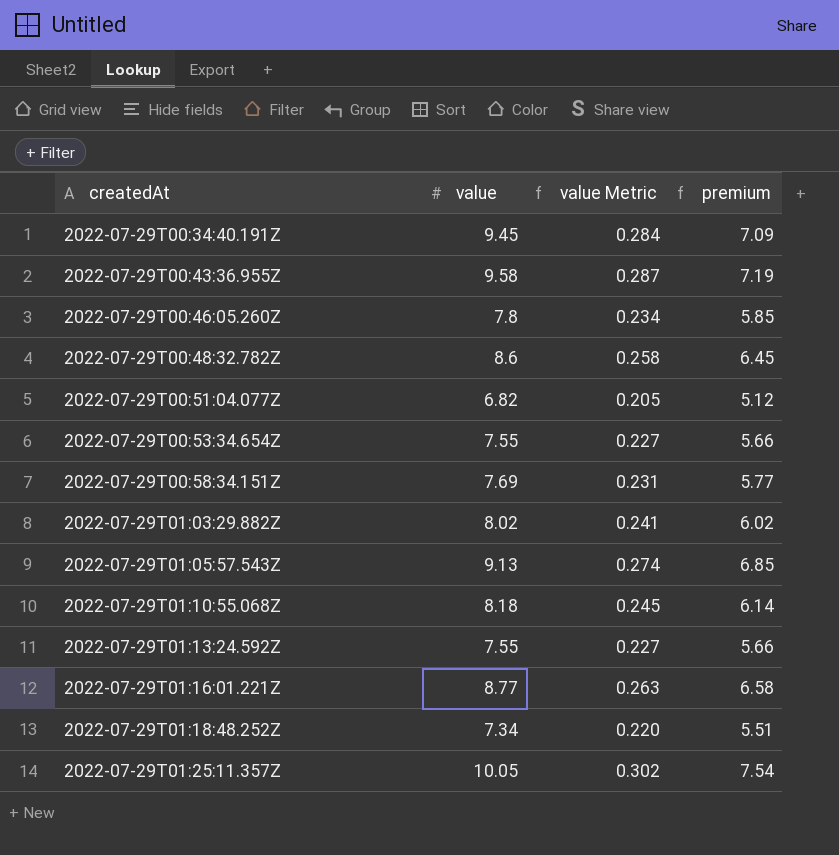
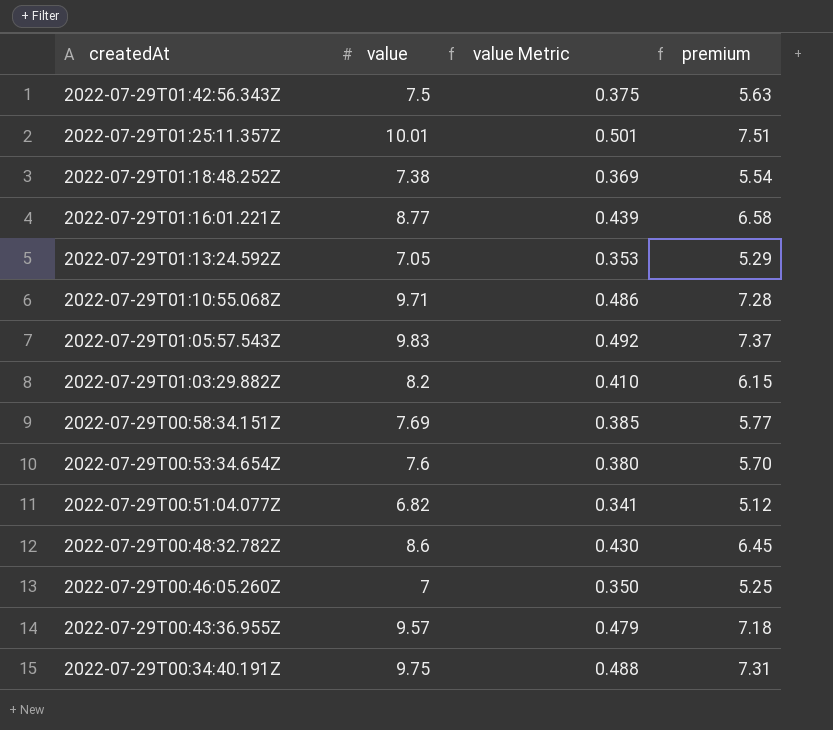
row order: createdAt ascending -> createdAt descending
column value Metric | formula: [value] * 0.03 -> [value] * 0.05
row 2022-07-29T01:42:56.343Z: none -> 7.5 | 0.375 | 5.63
2022-07-29T01:25:11.357Z | value: 10.05 -> 10.01
2022-07-29T01:25:11.357Z | premium: 7.54 -> 7.51
2022-07-29T01:18:48.252Z | value: 7.34 -> 7.38
2022-07-29T01:18:48.252Z | premium: 5.51 -> 5.54
2022-07-29T01:13:24.592Z | value: 7.55 -> 7.05
2022-07-29T01:13:24.592Z | premium: 5.66 -> 5.29
2022-07-29T01:10:55.068Z | value: 8.18 -> 9.71
2022-07-29T01:10:55.068Z | premium: 6.14 -> 7.28
2022-07-29T01:05:57.543Z | value: 9.13 -> 9.83
2022-07-29T01:05:57.543Z | premium: 6.85 -> 7.37
2022-07-29T01:03:29.882Z | value: 8.02 -> 8.2
2022-07-29T01:03:29.882Z | premium: 6.02 -> 6.15
2022-07-29T00:53:34.654Z | value: 7.55 -> 7.6
2022-07-29T00:53:34.654Z | premium: 5.66 -> 5.70
2022-07-29T00:46:05.260Z | value: 7.8 -> 7
2022-07-29T00:46:05.260Z | premium: 5.85 -> 5.25
2022-07-29T00:43:36.955Z | value: 9.58 -> 9.57
2022-07-29T00:43:36.955Z | premium: 7.19 -> 7.18
2022-07-29T00:34:40.191Z | value: 9.45 -> 9.75
2022-07-29T00:34:40.191Z | premium: 7.09 -> 7.31

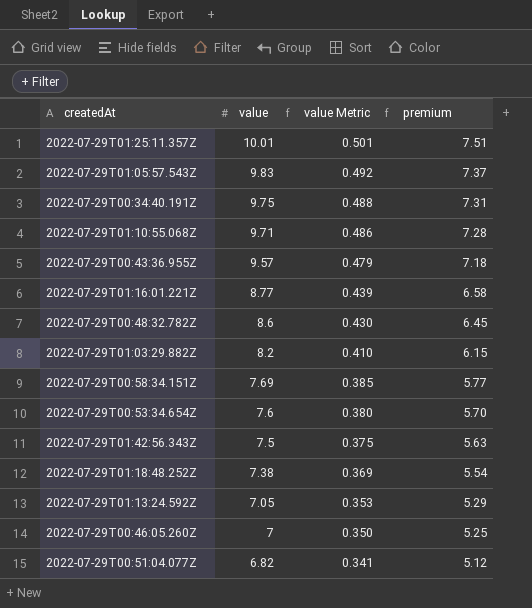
row order: createdAt descending -> value descending

